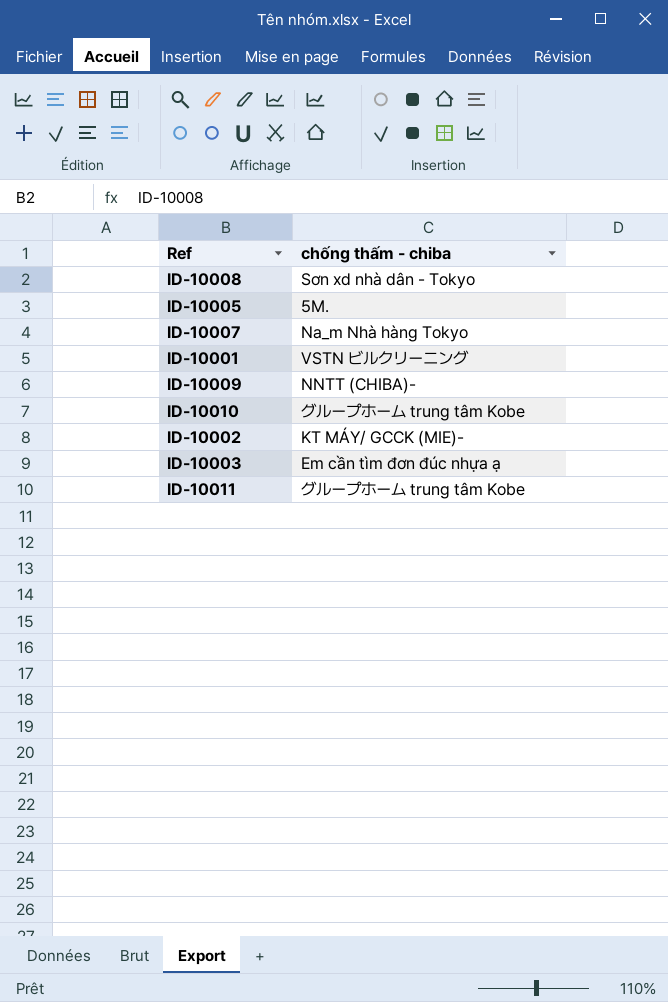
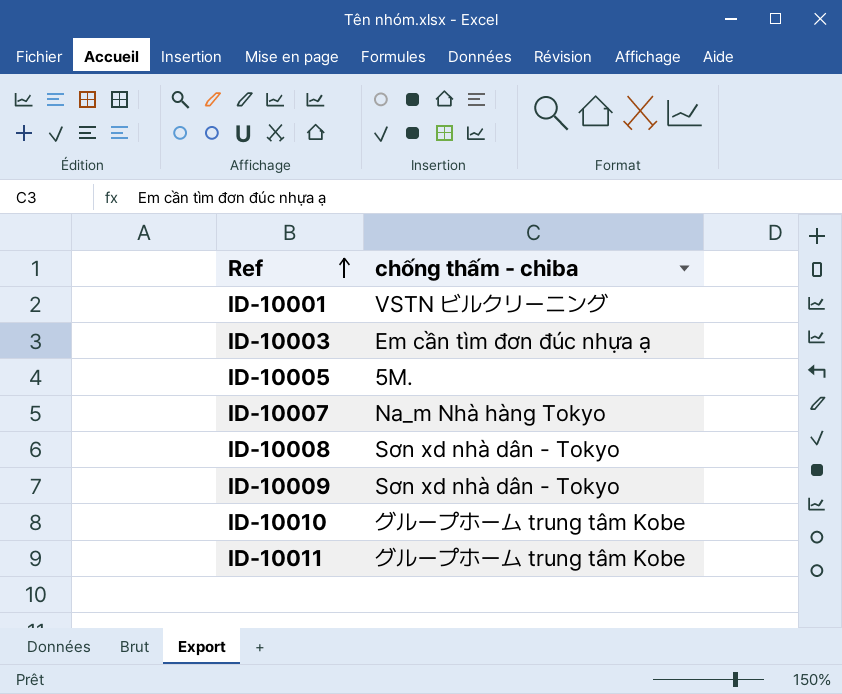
row order: none -> Ref ascending
row ID-10002: KT MÁY/ GCCK (MIE)- -> none
ID-10009 | chống thấm - chiba: NNTT (CHIBA)- -> Sơn xd nhà dân - Tokyo

